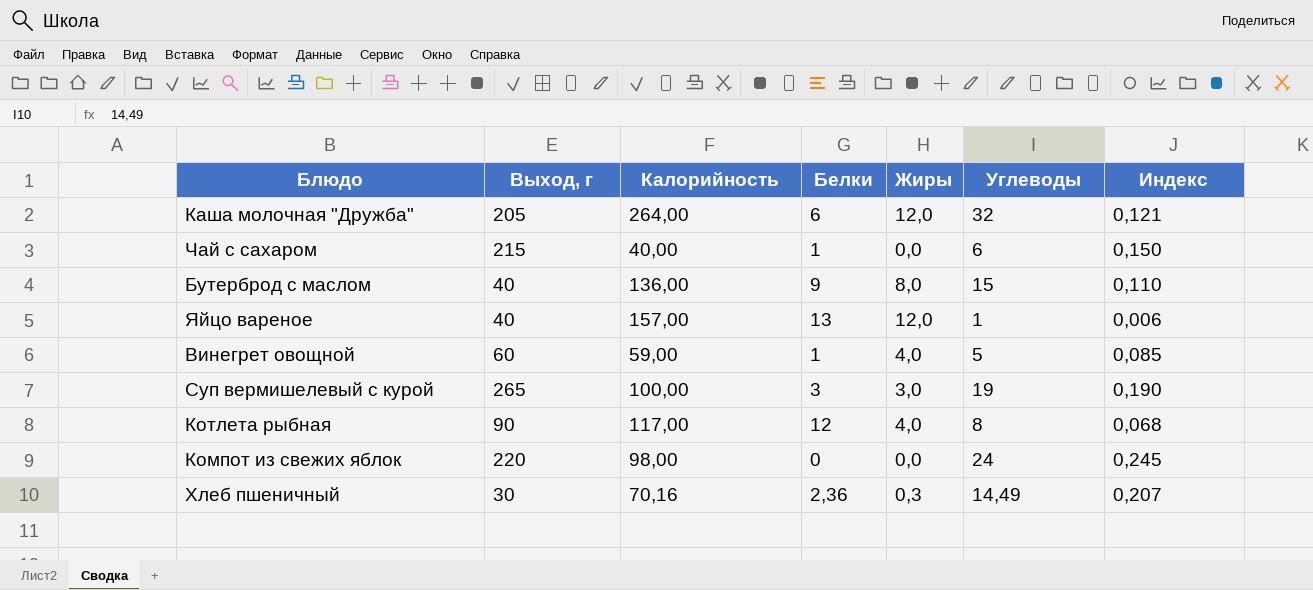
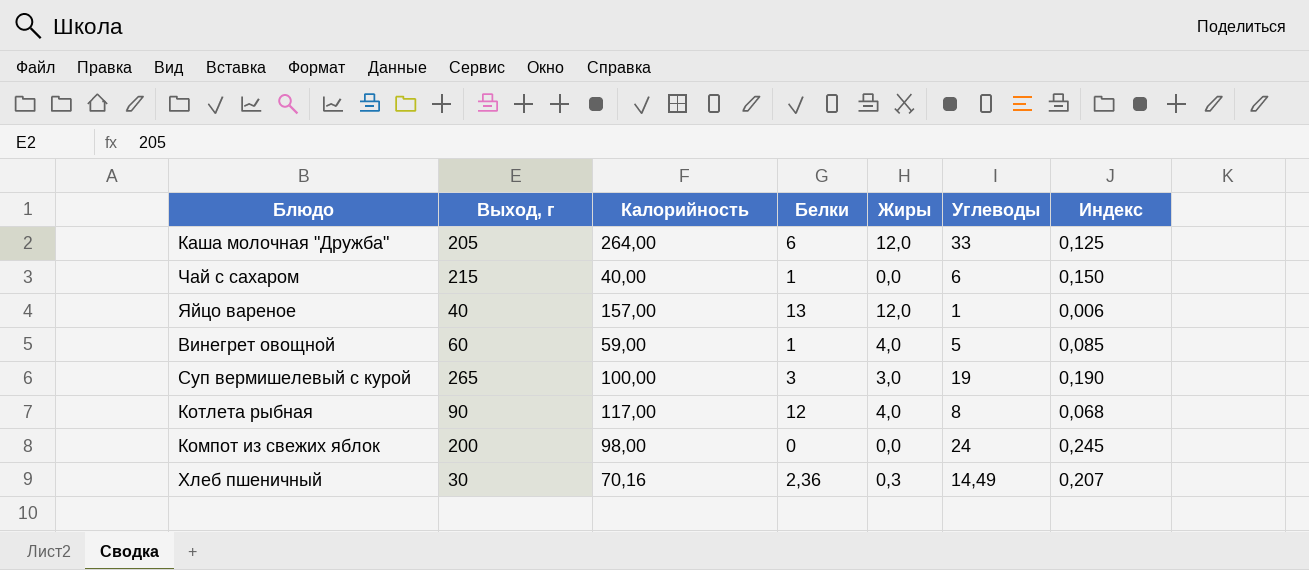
row Бутерброд с маслом: 40 | 136,00 | 9 | 8,0 | 15 | 0,110 -> none
Каша молочная "Дружба" | Углеводы: 32 -> 33
Каша молочная "Дружба" | Индекс: 0,121 -> 0,125
Компот из свежих яблок | Выход, г: 220 -> 200

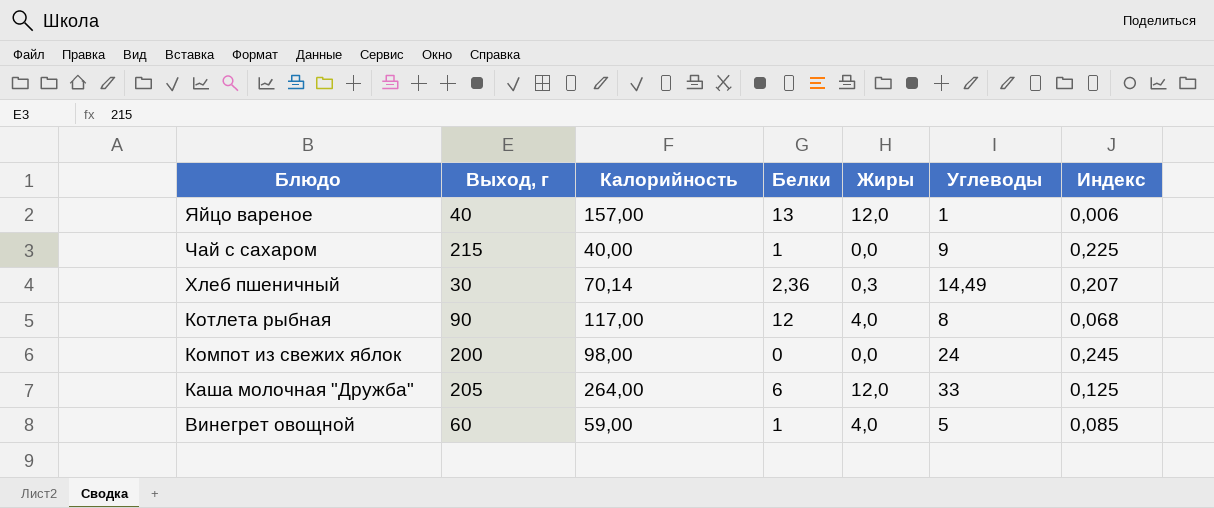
row order: none -> Блюдо descending
row Суп вермишелевый с курой: 265 | 100,00 | 3 | 3,0 | 19 | 0,190 -> none
Чай с сахаром | Углеводы: 6 -> 9
Чай с сахаром | Индекс: 0,150 -> 0,225
Хлеб пшеничный | Калорийность: 70,16 -> 70,14

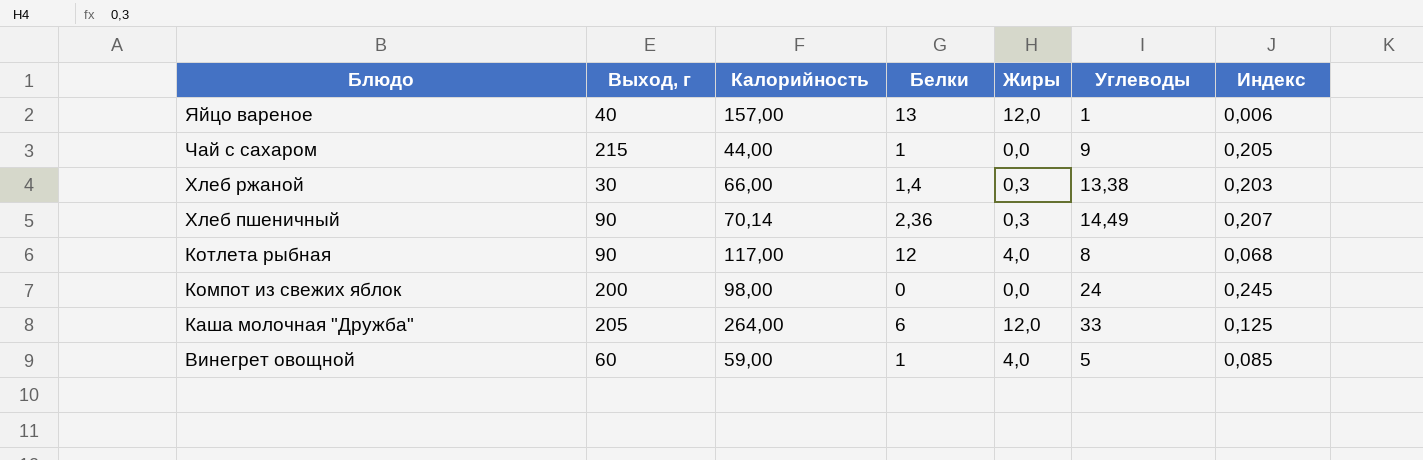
Чай с сахаром | Калорийность: 40,00 -> 44,00
Чай с сахаром | Индекс: 0,225 -> 0,205
row Хлеб ржаной: none -> 30 | 66,00 | 1,4 | 0,3 | 13,38 | 0,203
Хлеб пшеничный | Выход, г: 30 -> 90

